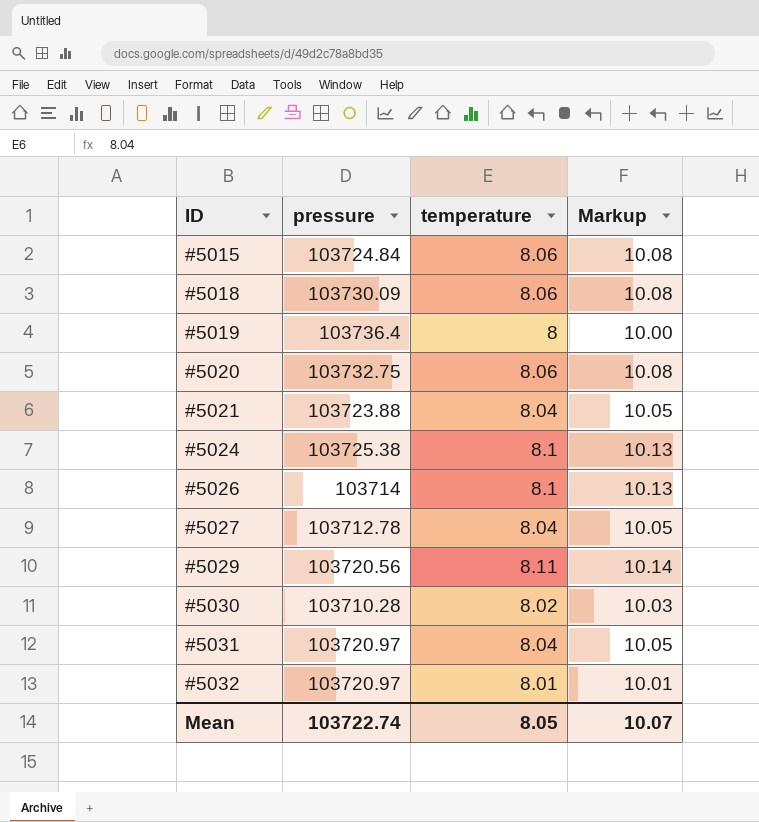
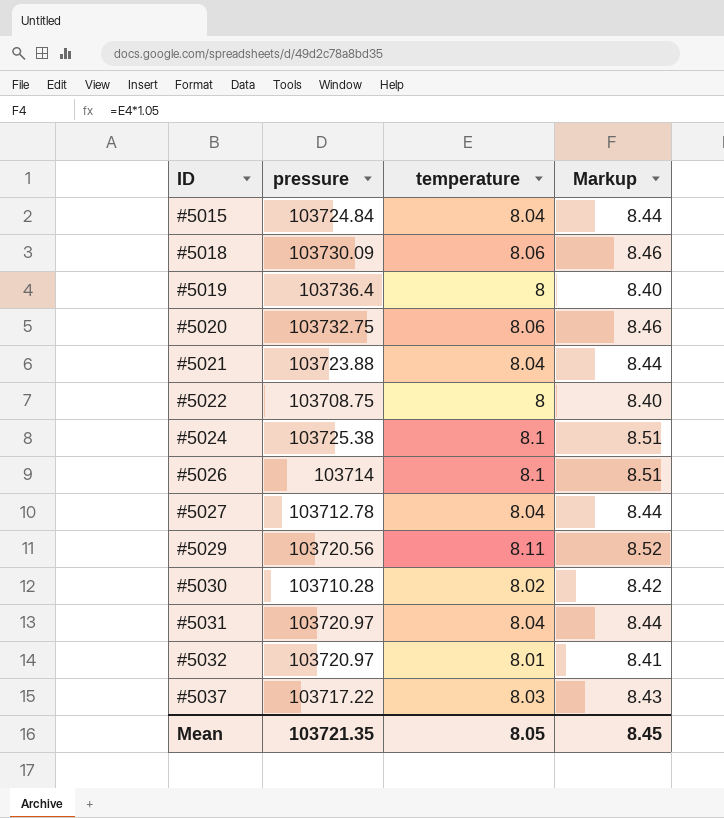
column Markup | formula: [temperature] * 1.25 -> [temperature] * 1.05
#5015 | temperature: 8.06 -> 8.04
row #5022: none -> 103708.75 | 8 | 8.40
row #5037: none -> 103717.22 | 8.03 | 8.43
Mean | pressure: 103722.74 -> 103721.35
Mean | Markup: 10.07 -> 8.45

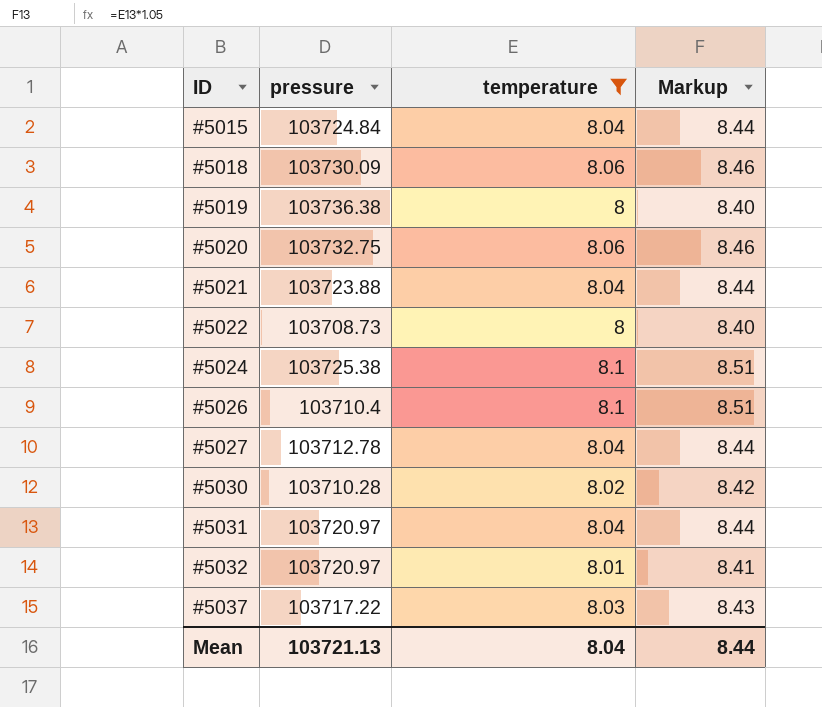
filter: none -> temperature != 8.11
#5019 | pressure: 103736.4 -> 103736.38
#5022 | pressure: 103708.75 -> 103708.73
#5026 | pressure: 103714 -> 103710.4
Mean | pressure: 103721.35 -> 103721.13
Mean | temperature: 8.05 -> 8.04
Mean | Markup: 8.45 -> 8.44

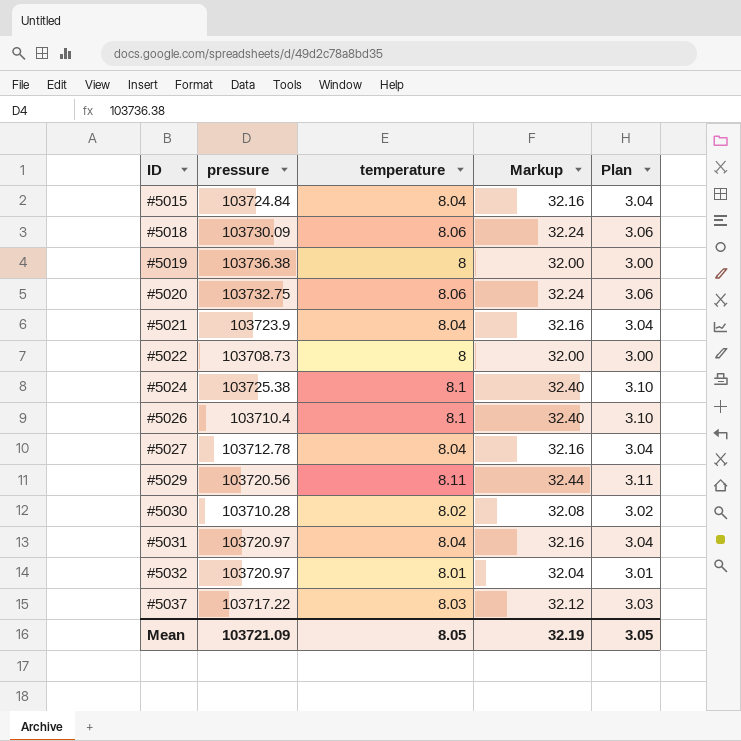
filter: temperature != 8.11 -> none
column Markup | formula: [temperature] * 1.05 -> [temperature] * 4
column Plan | formula: none -> [temperature] - 5
#5021 | pressure: 103723.88 -> 103723.9
Mean | pressure: 103721.13 -> 103721.09
Mean | temperature: 8.04 -> 8.05
Mean | Markup: 8.44 -> 32.19

